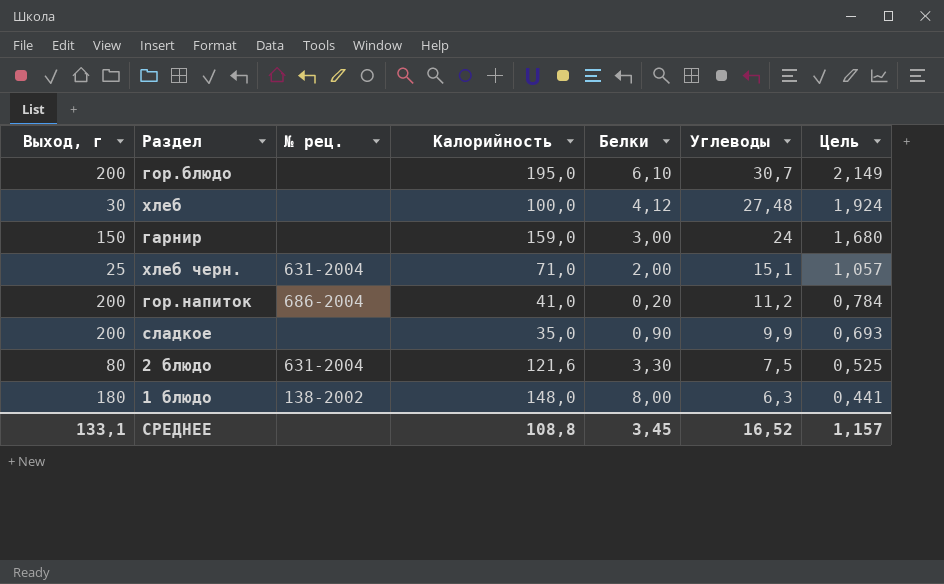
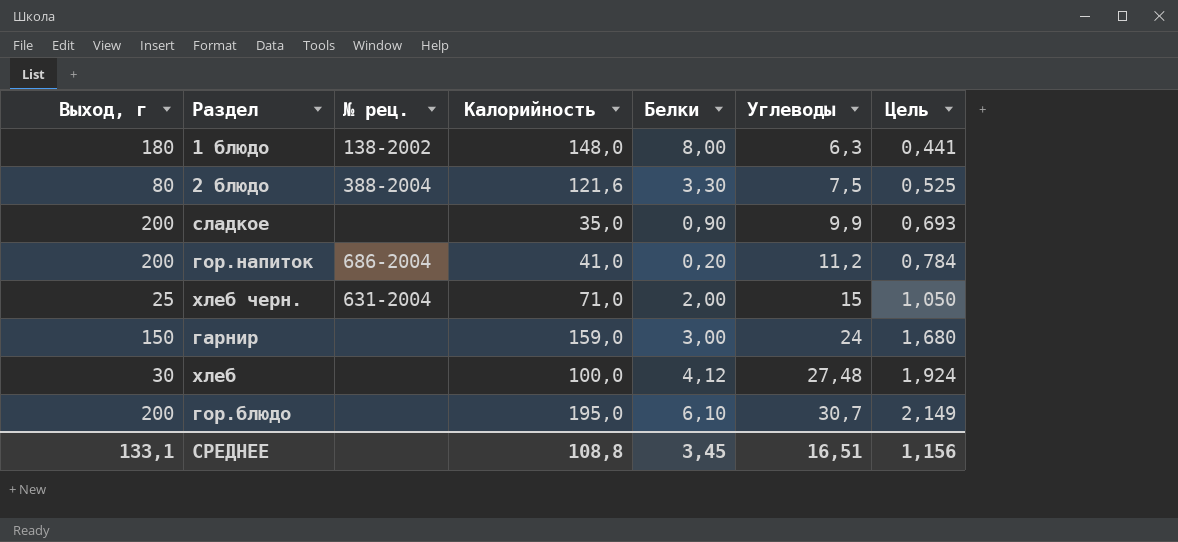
row order: Углеводы descending -> Углеводы ascending
2 блюдо | № рец.: 631-2004 -> 388-2004
хлеб черн. | Углеводы: 15,1 -> 15
хлеб черн. | Цель: 1,057 -> 1,050
СРЕДНЕЕ | Углеводы: 16,52 -> 16,51
СРЕДНЕЕ | Цель: 1,157 -> 1,156

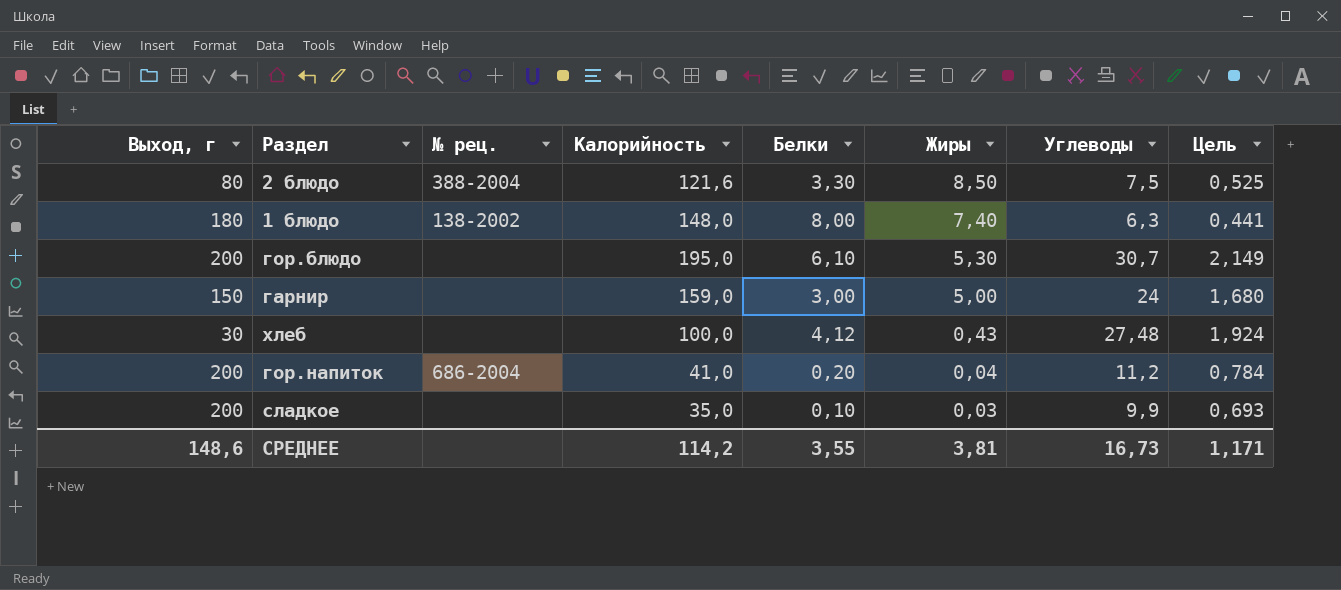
row order: Углеводы ascending -> Жиры descending
column Жиры | position: none -> 6
row хлеб черн.: 25 | 631-2004 | 71,0 | 2,00 | 15 | 1,050 -> none
сладкое | Белки: 0,90 -> 0,10
СРЕДНЕЕ | Выход, г: 133,1 -> 148,6
СРЕДНЕЕ | Калорийность: 108,8 -> 114,2
СРЕДНЕЕ | Белки: 3,45 -> 3,55
СРЕДНЕЕ | Углеводы: 16,51 -> 16,73
СРЕДНЕЕ | Цель: 1,156 -> 1,171

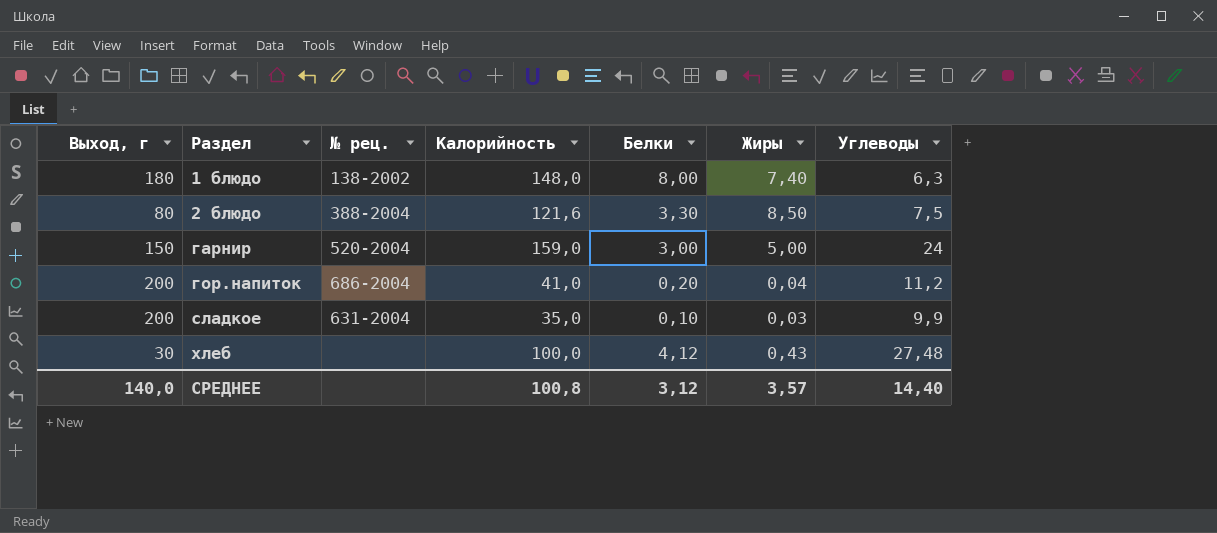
row order: Жиры descending -> Раздел ascending
column Цель | formula: [Углеводы] * 0,07 -> none
row гор.блюдо: 200 | none | 195,0 | 6,10 | 5,30 | 30,7 | 2,149 -> none
гарнир | № рец.: none -> 520-2004
сладкое | № рец.: none -> 631-2004
СРЕДНЕЕ | Выход, г: 148,6 -> 140,0
СРЕДНЕЕ | Калорийность: 114,2 -> 100,8
СРЕДНЕЕ | Белки: 3,55 -> 3,12
СРЕДНЕЕ | Жиры: 3,81 -> 3,57
СРЕДНЕЕ | Углеводы: 16,73 -> 14,40

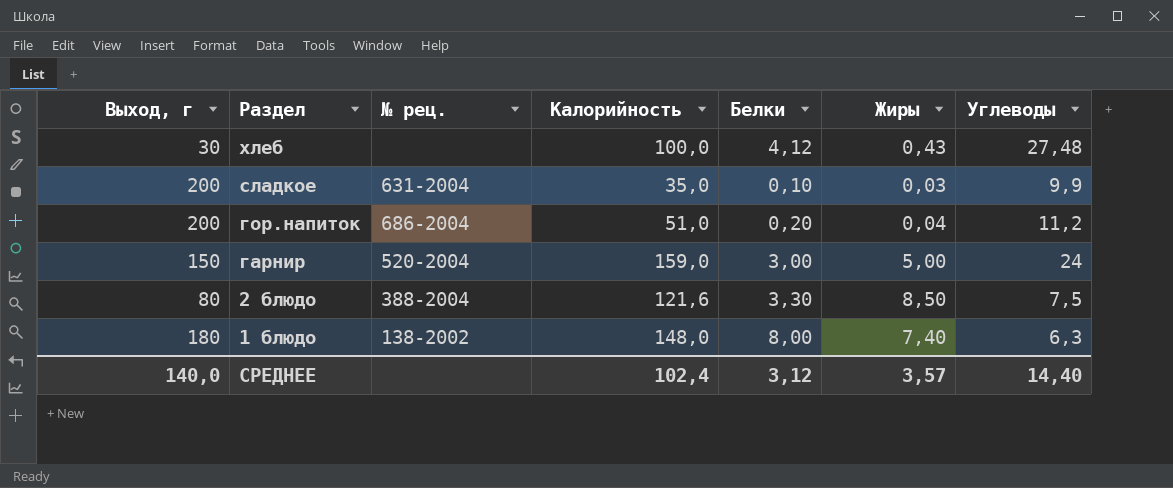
row order: Раздел ascending -> Раздел descending
гор.напиток | Калорийность: 41,0 -> 51,0
СРЕДНЕЕ | Калорийность: 100,8 -> 102,4

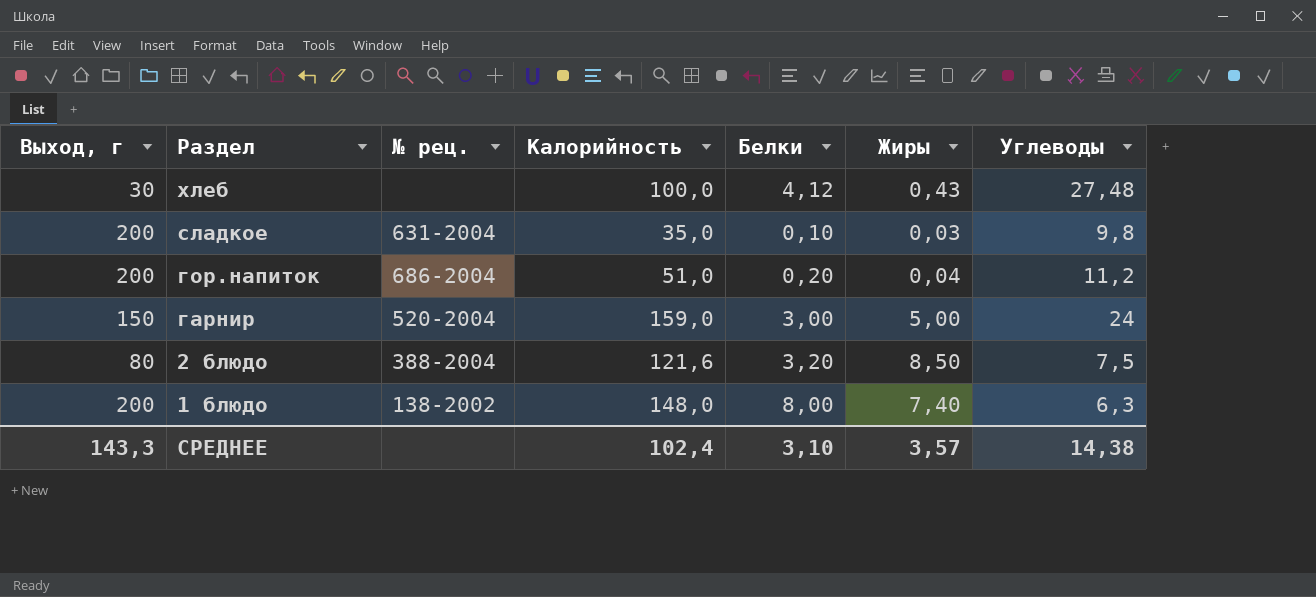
сладкое | Углеводы: 9,9 -> 9,8
2 блюдо | Белки: 3,30 -> 3,20
1 блюдо | Выход, г: 180 -> 200
СРЕДНЕЕ | Выход, г: 140,0 -> 143,3
СРЕДНЕЕ | Белки: 3,12 -> 3,10
СРЕДНЕЕ | Углеводы: 14,40 -> 14,38

